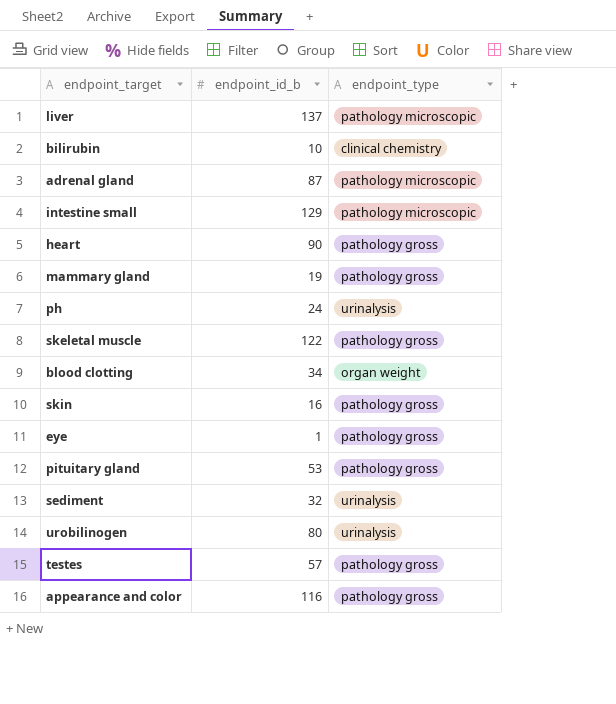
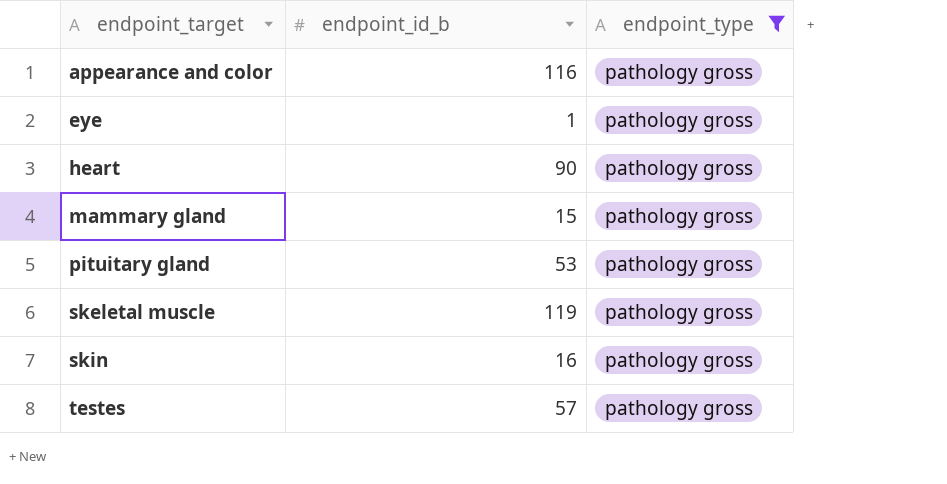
filter: none -> endpoint_type = pathology gross
row order: none -> endpoint_target ascending
mammary gland | endpoint_id_b: 19 -> 15
skeletal muscle | endpoint_id_b: 122 -> 119

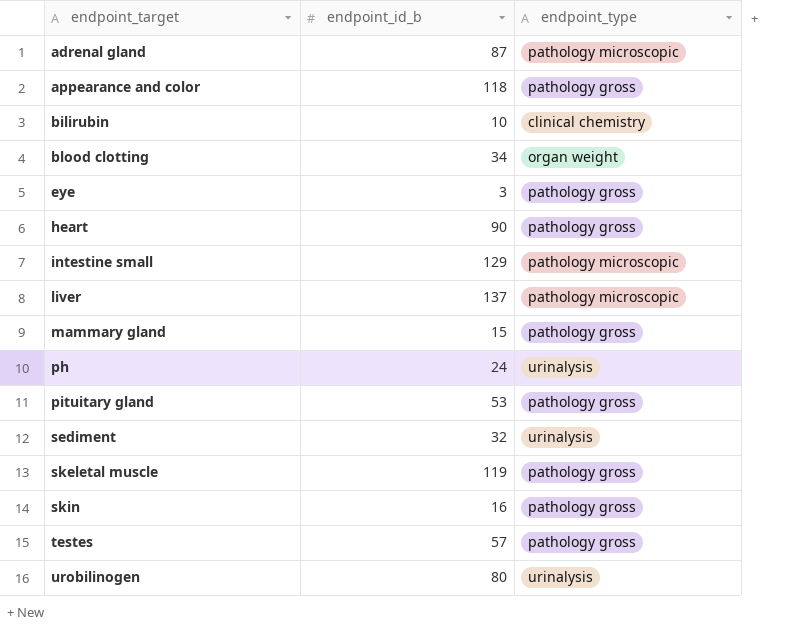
filter: endpoint_type = pathology gross -> none
appearance and color | endpoint_id_b: 116 -> 118
eye | endpoint_id_b: 1 -> 3

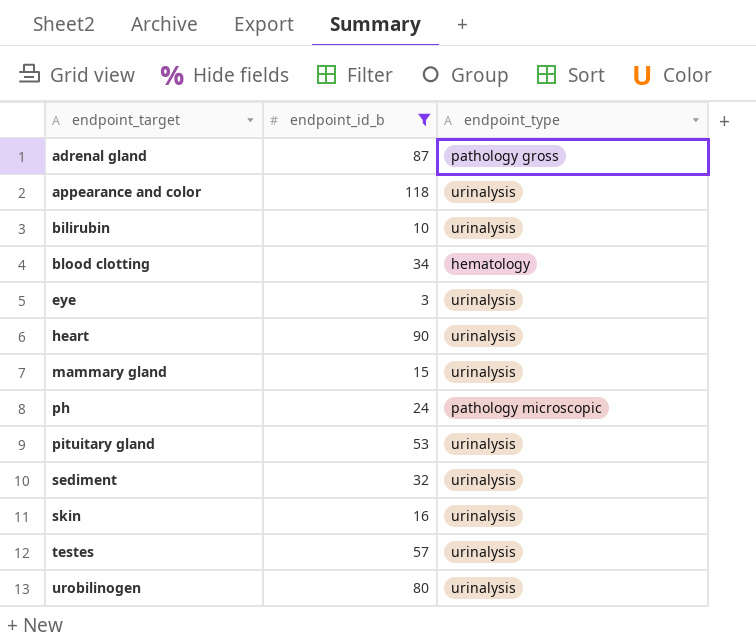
filter: none -> endpoint_id_b <= 118
adrenal gland | endpoint_type: pathology microscopic -> pathology gross
appearance and color | endpoint_type: pathology gross -> urinalysis
bilirubin | endpoint_type: clinical chemistry -> urinalysis
blood clotting | endpoint_type: organ weight -> hematology
eye | endpoint_type: pathology gross -> urinalysis
heart | endpoint_type: pathology gross -> urinalysis
mammary gland | endpoint_type: pathology gross -> urinalysis
ph | endpoint_type: urinalysis -> pathology microscopic
pituitary gland | endpoint_type: pathology gross -> urinalysis
skin | endpoint_type: pathology gross -> urinalysis
testes | endpoint_type: pathology gross -> urinalysis

